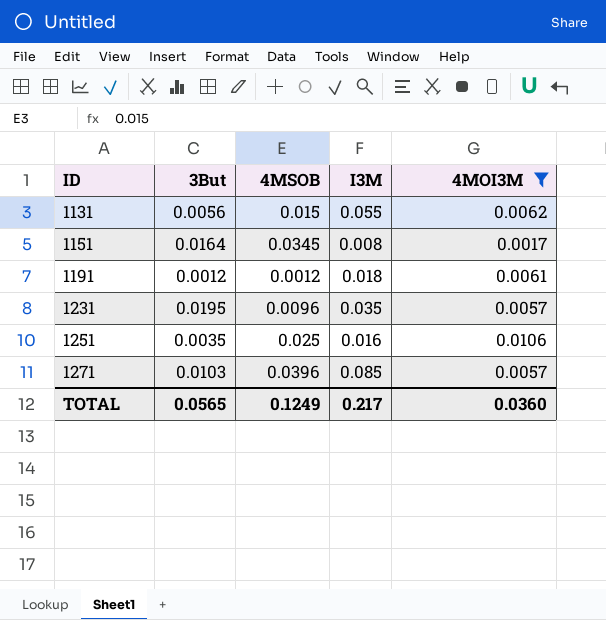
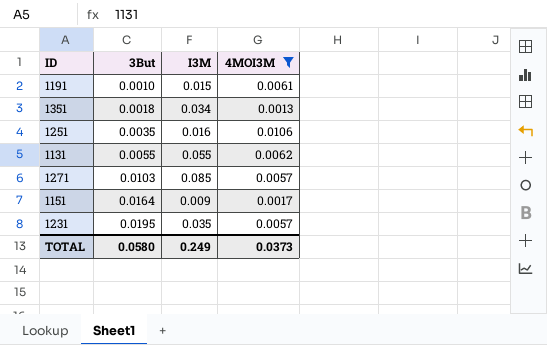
row order: ID ascending -> 3But ascending
column 4MSOB | position: 3 -> none
1191 | 3But: 0.0012 -> 0.0010
1191 | I3M: 0.018 -> 0.015
row 1351: none -> 0.0018 | 0.034 | 0.0013
1131 | 3But: 0.0056 -> 0.0055
1151 | I3M: 0.008 -> 0.009
TOTAL | 3But: 0.0565 -> 0.0580
TOTAL | I3M: 0.217 -> 0.249
TOTAL | 4MOI3M: 0.0360 -> 0.0373

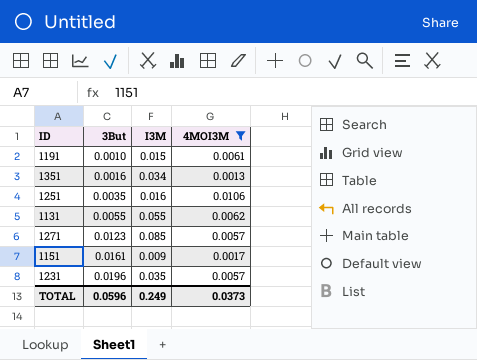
1351 | 3But: 0.0018 -> 0.0016
1271 | 3But: 0.0103 -> 0.0123
1151 | 3But: 0.0164 -> 0.0161
1231 | 3But: 0.0195 -> 0.0196
TOTAL | 3But: 0.0580 -> 0.0596

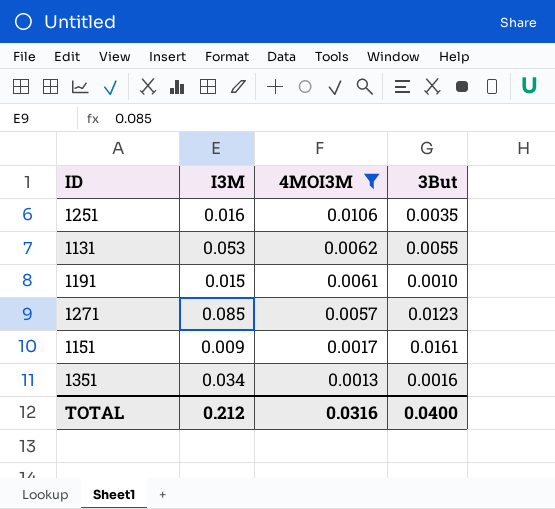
row order: 3But ascending -> 4MOI3M descending
column 3But | position: 2 -> 4
row 1231: 0.0196 | 0.035 | 0.0057 -> none
1131 | I3M: 0.055 -> 0.053
TOTAL | I3M: 0.249 -> 0.212
TOTAL | 4MOI3M: 0.0373 -> 0.0316
TOTAL | 3But: 0.0596 -> 0.0400

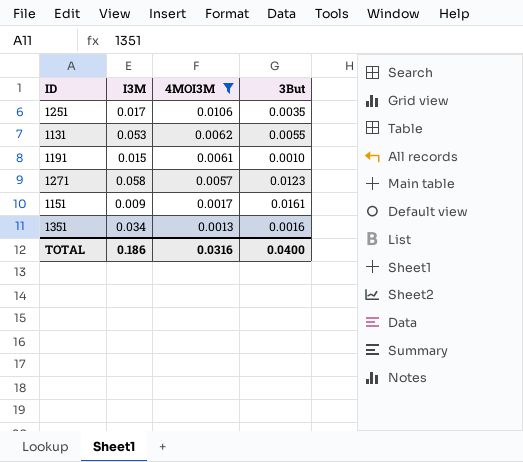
1251 | I3M: 0.016 -> 0.017
1271 | I3M: 0.085 -> 0.058
TOTAL | I3M: 0.212 -> 0.186

